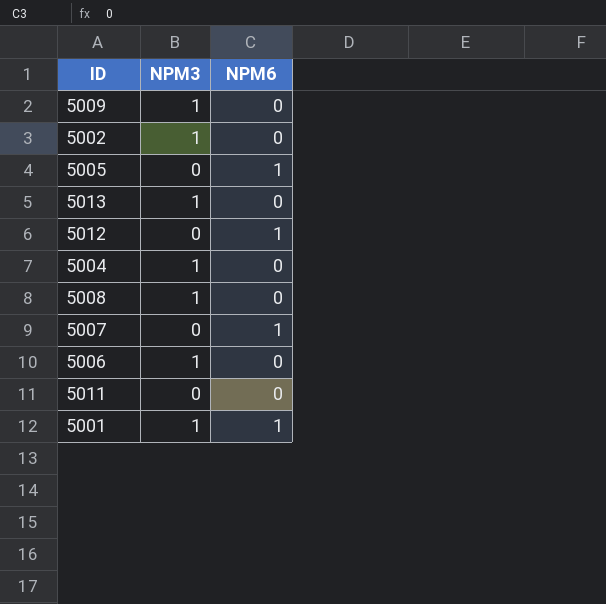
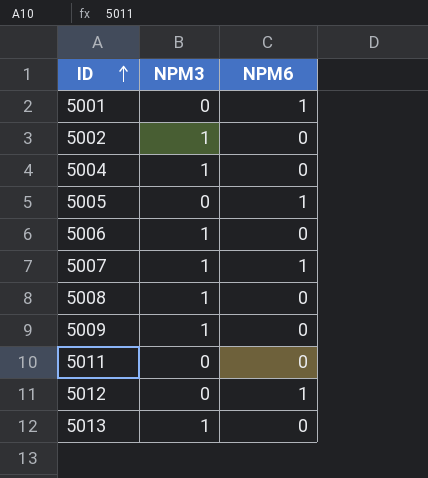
row order: none -> ID ascending
5001 | NPM3: 1 -> 0
5007 | NPM3: 0 -> 1

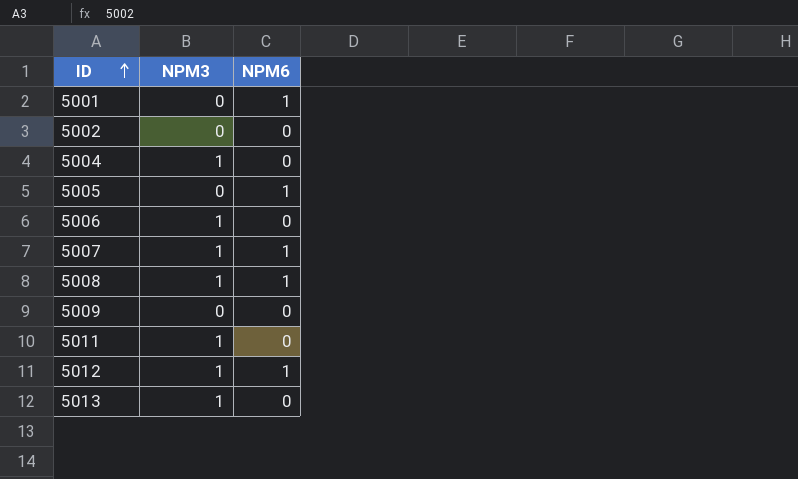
5002 | NPM3: 1 -> 0
5008 | NPM6: 0 -> 1
5009 | NPM3: 1 -> 0
5011 | NPM3: 0 -> 1
5012 | NPM3: 0 -> 1

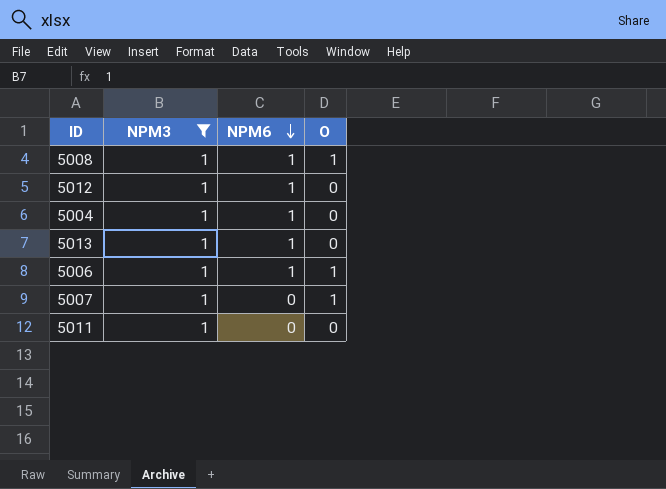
filter: none -> NPM3 = 1
row order: ID ascending -> NPM6 descending
column O | position: none -> 4
5004 | NPM6: 0 -> 1
5013 | NPM6: 0 -> 1
5006 | NPM6: 0 -> 1
5007 | NPM6: 1 -> 0

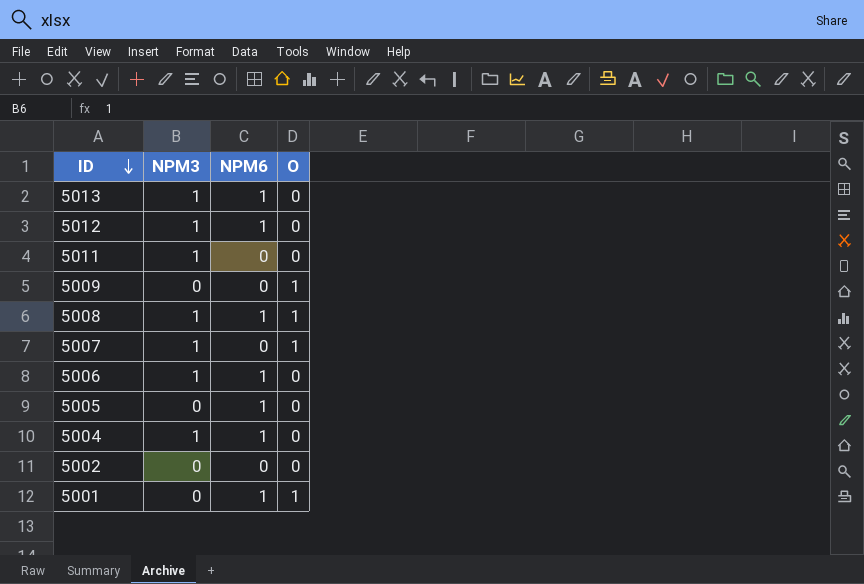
filter: NPM3 = 1 -> none
row order: NPM6 descending -> ID descending
5006 | O: 1 -> 0

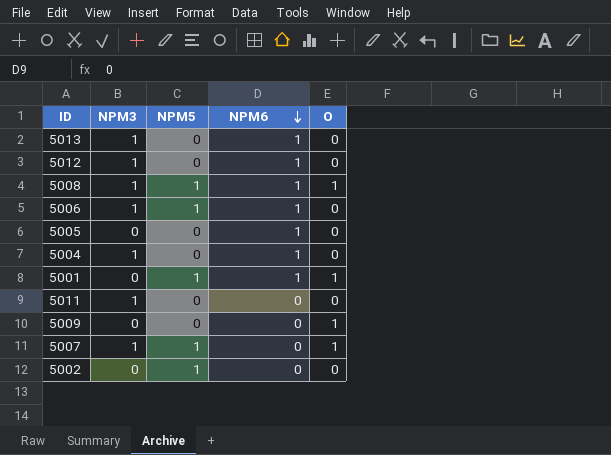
row order: ID descending -> NPM6 descending
column NPM5 | position: none -> 3

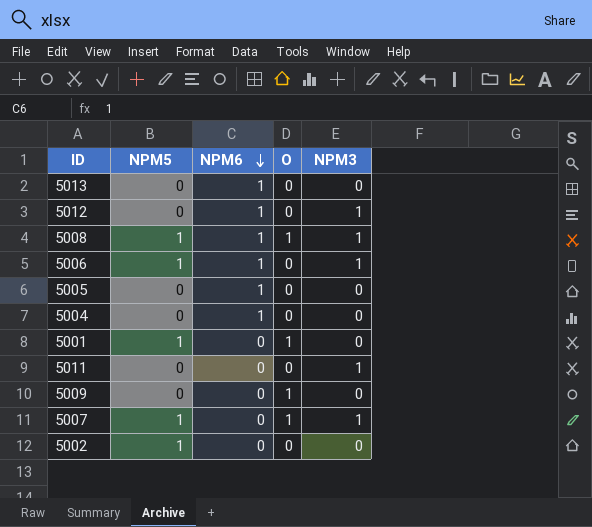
column NPM3 | position: 2 -> 5
5013 | NPM3: 1 -> 0
5004 | NPM3: 1 -> 0
5001 | NPM6: 1 -> 0

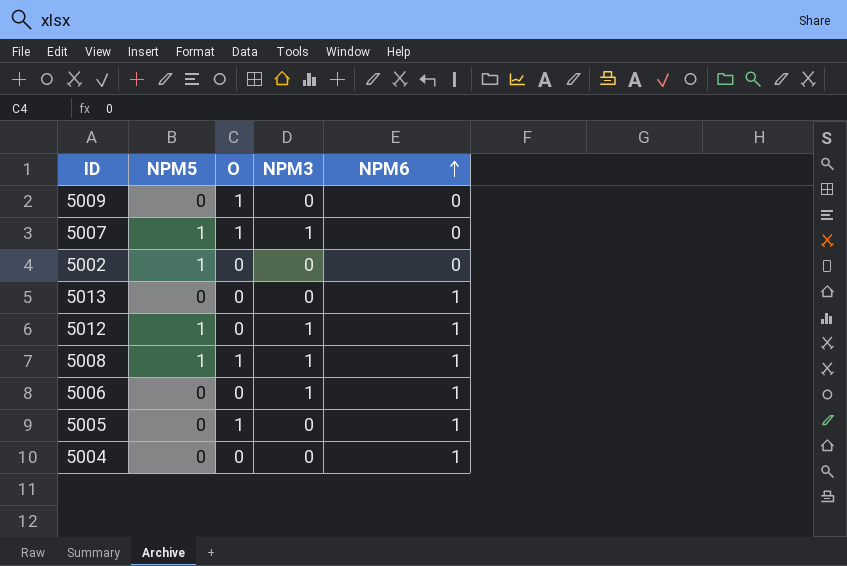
row order: NPM6 descending -> NPM6 ascending
column NPM6 | position: 3 -> 5
row 5001: 1 | 0 | 1 | 0 -> none
row 5011: 0 | 0 | 0 | 1 -> none
5012 | NPM5: 0 -> 1
5006 | NPM5: 1 -> 0
5005 | O: 0 -> 1

